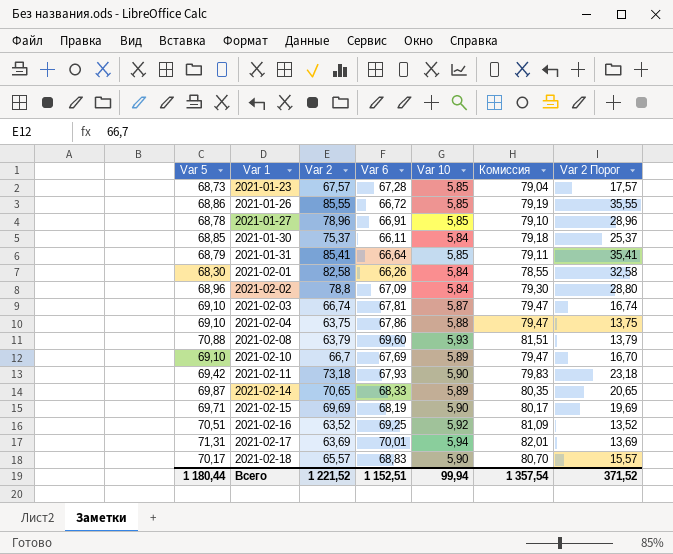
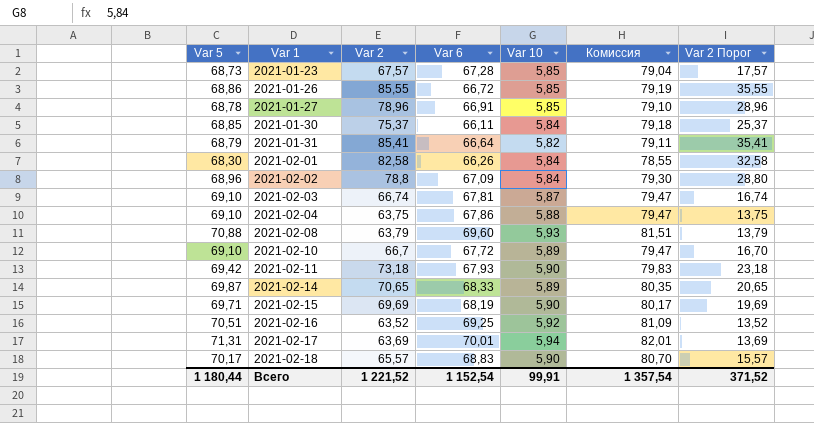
2021-01-31 | Var 10: 5,85 -> 5,82
2021-02-10 | Var 6: 67,69 -> 67,72
Всего | Var 6: 1 152,51 -> 1 152,54
Всего | Var 10: 99,94 -> 99,91

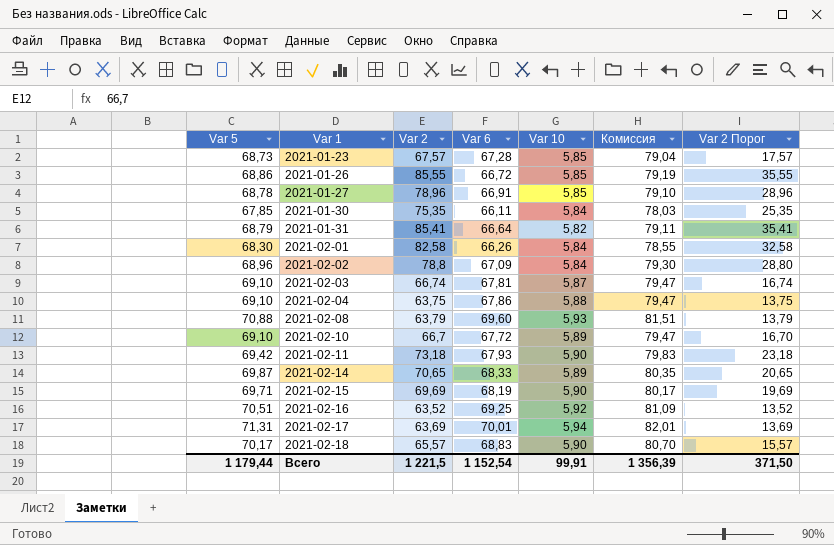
2021-01-30 | Var 5: 68,85 -> 67,85
2021-01-30 | Var 2: 75,37 -> 75,35
2021-01-30 | Комиссия: 79,18 -> 78,03
2021-01-30 | Var 2 Порог: 25,37 -> 25,35
Всего | Var 5: 1 180,44 -> 1 179,44
Всего | Var 2: 1 221,52 -> 1 221,5
Всего | Комиссия: 1 357,54 -> 1 356,39
Всего | Var 2 Порог: 371,52 -> 371,50

